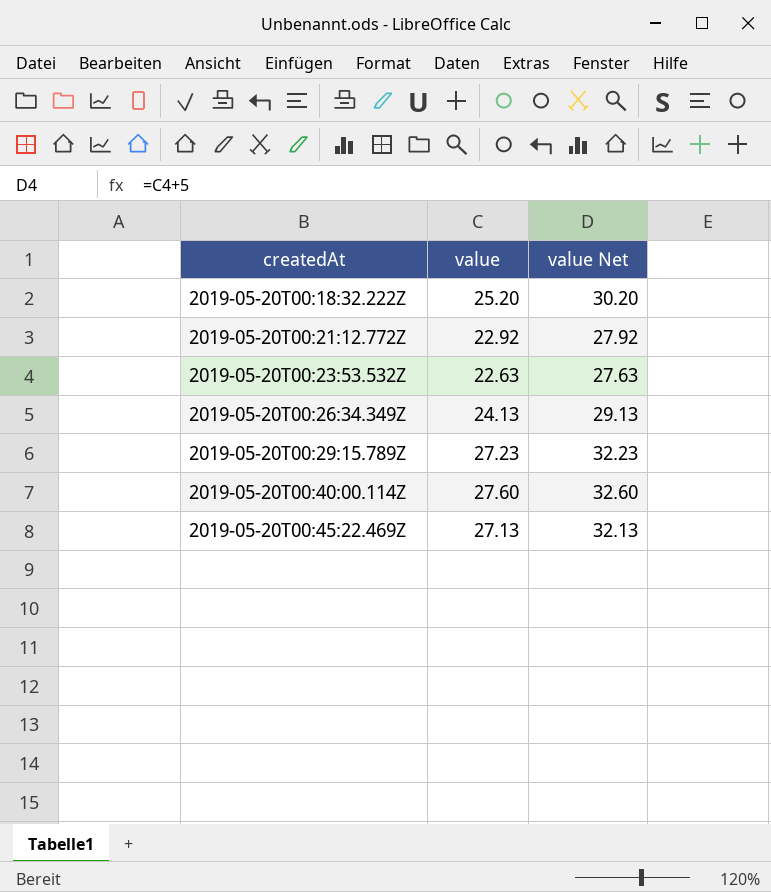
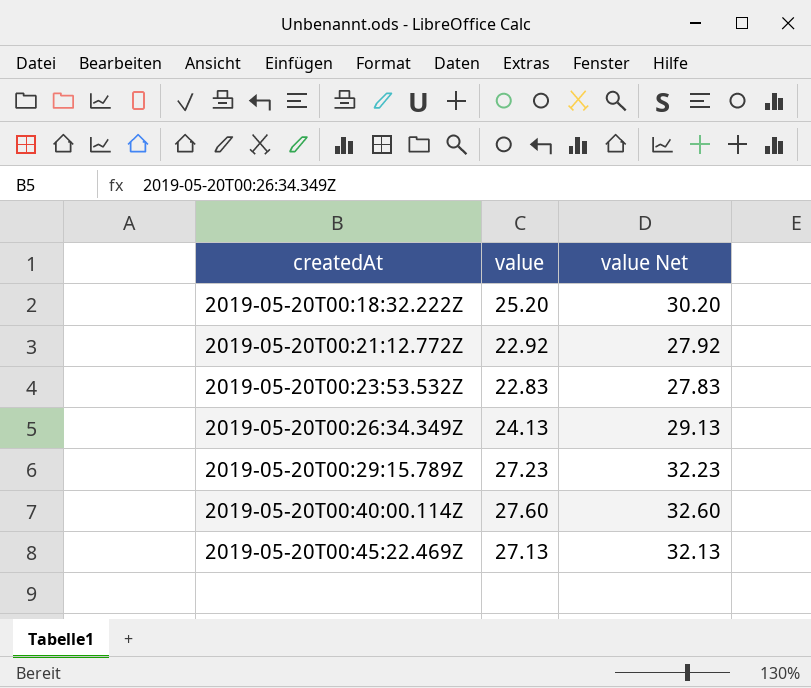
2019-05-20T00:23:53.532Z | value: 22.63 -> 22.83
2019-05-20T00:23:53.532Z | value Net: 27.63 -> 27.83

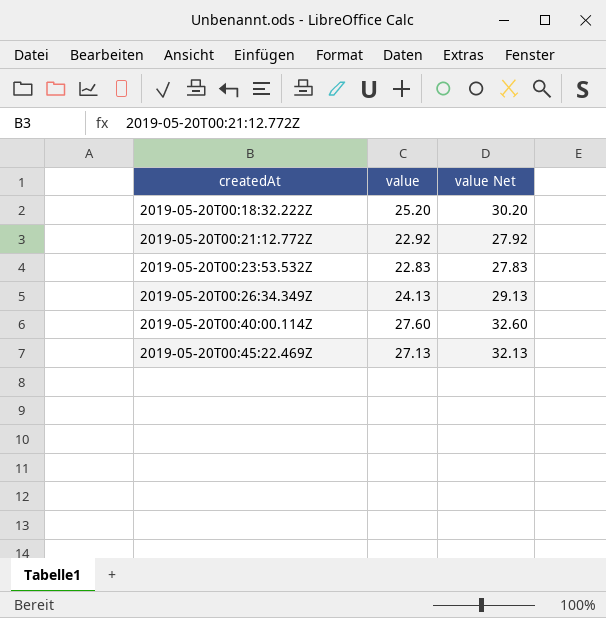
row 2019-05-20T00:29:15.789Z: 27.23 | 32.23 -> none

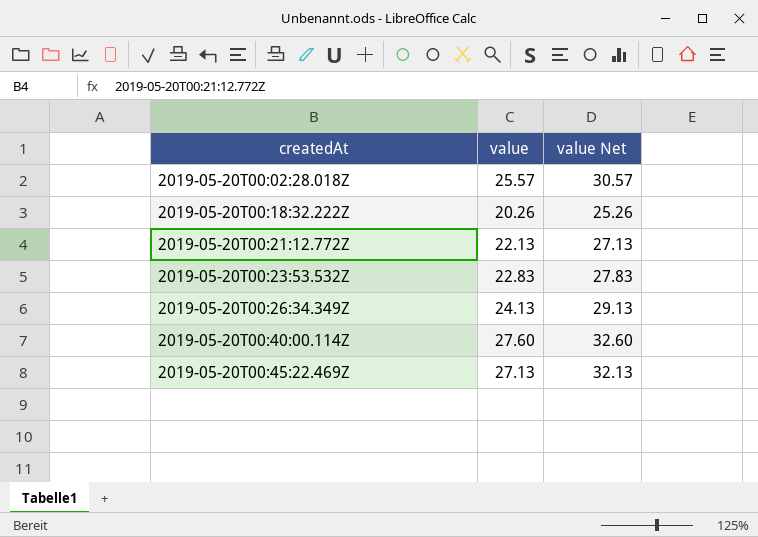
row 2019-05-20T00:02:28.018Z: none -> 25.57 | 30.57
2019-05-20T00:18:32.222Z | value: 25.20 -> 20.26
2019-05-20T00:18:32.222Z | value Net: 30.20 -> 25.26
2019-05-20T00:21:12.772Z | value: 22.92 -> 22.13
2019-05-20T00:21:12.772Z | value Net: 27.92 -> 27.13

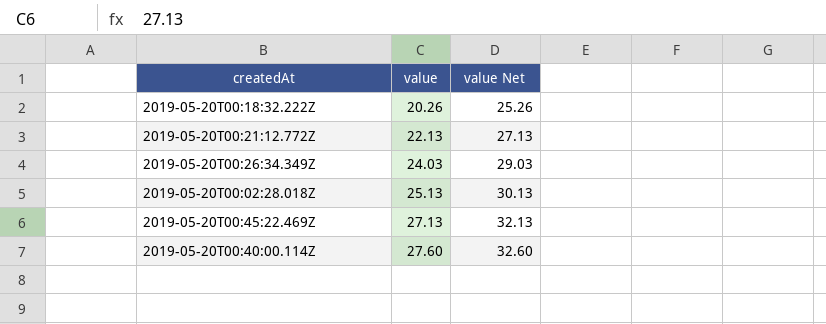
row order: createdAt ascending -> value ascending
row 2019-05-20T00:23:53.532Z: 22.83 | 27.83 -> none
2019-05-20T00:26:34.349Z | value: 24.13 -> 24.03
2019-05-20T00:26:34.349Z | value Net: 29.13 -> 29.03
2019-05-20T00:02:28.018Z | value: 25.57 -> 25.13
2019-05-20T00:02:28.018Z | value Net: 30.57 -> 30.13

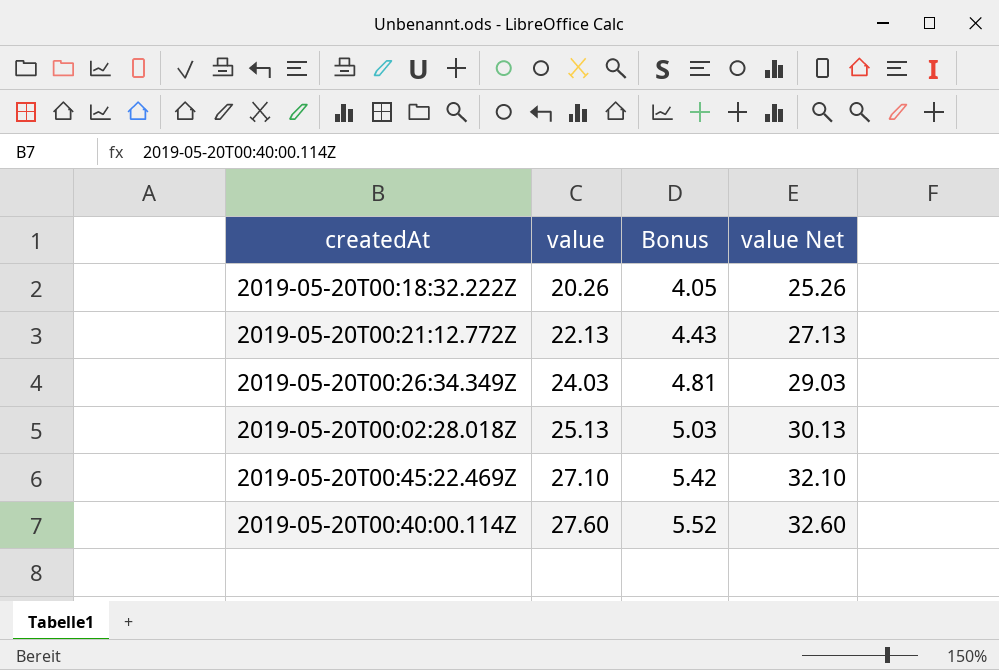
column Bonus | formula: none -> [value] * 0.2
2019-05-20T00:45:22.469Z | value: 27.13 -> 27.10
2019-05-20T00:45:22.469Z | value Net: 32.13 -> 32.10

